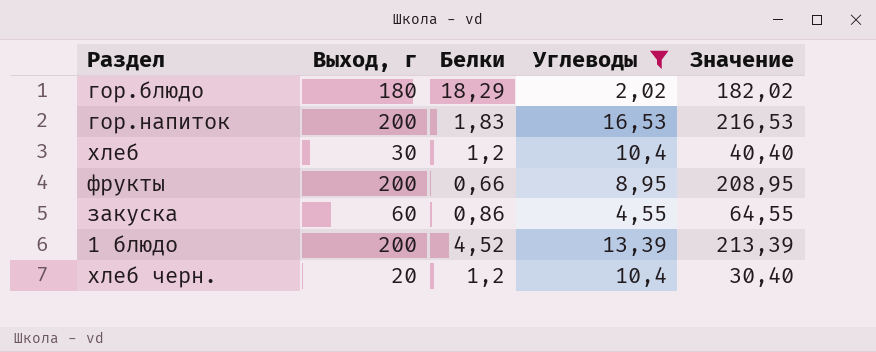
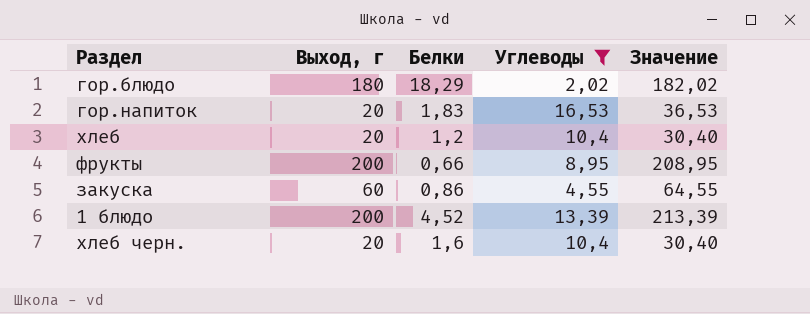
гор.напиток | Выход, г: 200 -> 20
гор.напиток | Значение: 216,53 -> 36,53
хлеб | Выход, г: 30 -> 20
хлеб | Значение: 40,40 -> 30,40
хлеб черн. | Белки: 1,2 -> 1,6

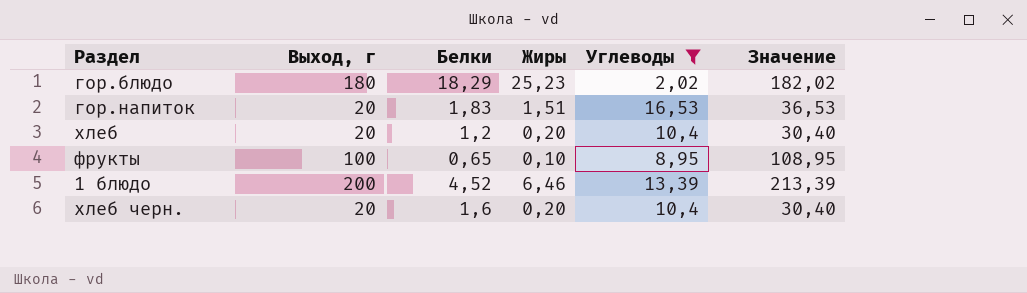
column Жиры | position: none -> 4
row закуска: 60 | 0,86 | 4,55 | 64,55 -> none
фрукты | Выход, г: 200 -> 100
фрукты | Белки: 0,66 -> 0,65
фрукты | Значение: 208,95 -> 108,95

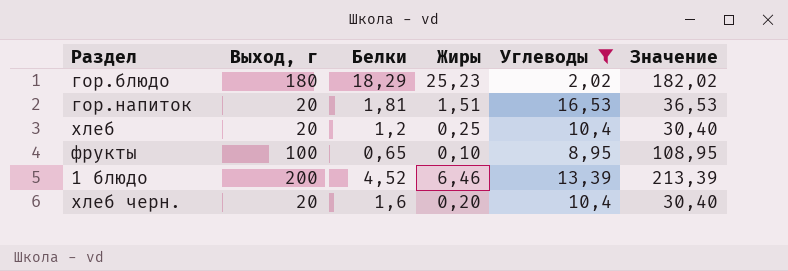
гор.напиток | Белки: 1,83 -> 1,81
хлеб | Жиры: 0,20 -> 0,25

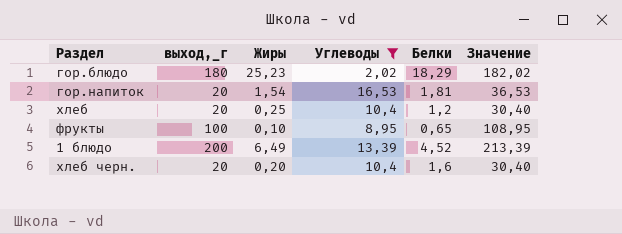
column name: Выход, г -> выход,_г
column Белки | position: 3 -> 5
гор.напиток | Жиры: 1,51 -> 1,54
1 блюдо | Жиры: 6,46 -> 6,49

